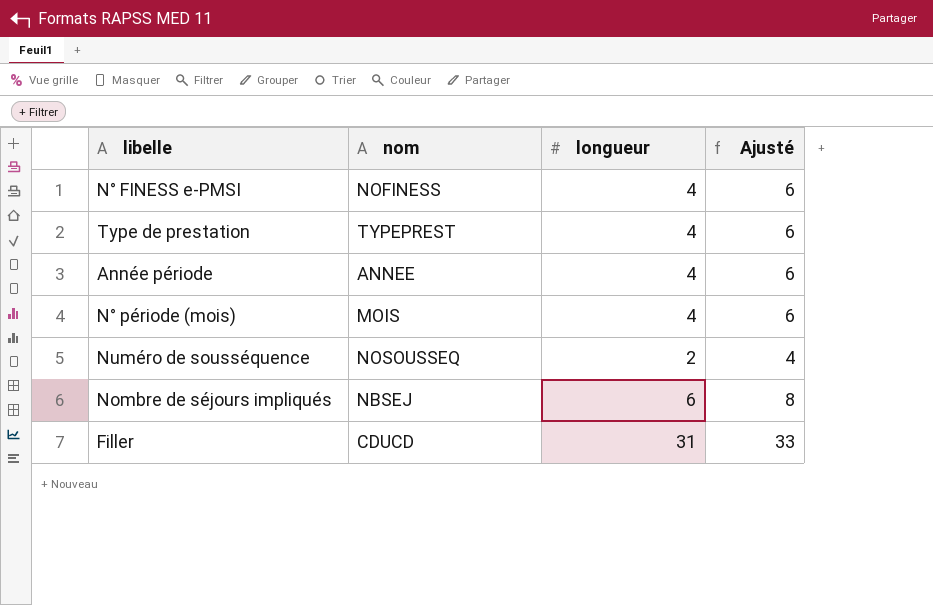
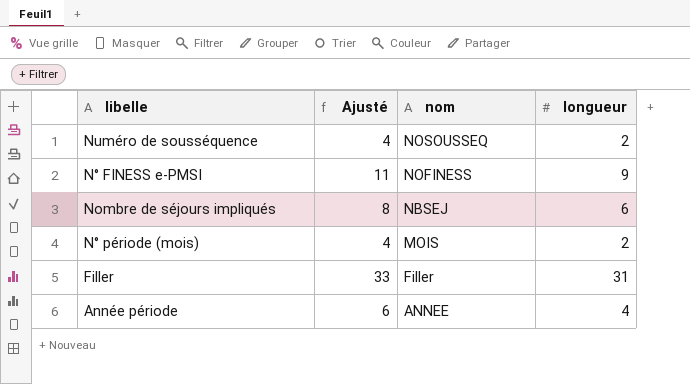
row order: none -> nom descending
column Ajusté | position: 4 -> 2
row Type de prestation: TYPEPREST | 4 | 6 -> none
N° FINESS e-PMSI | Ajusté: 6 -> 11
N° FINESS e-PMSI | longueur: 4 -> 9
N° période (mois) | Ajusté: 6 -> 4
N° période (mois) | longueur: 4 -> 2
Filler | nom: CDUCD -> Filler

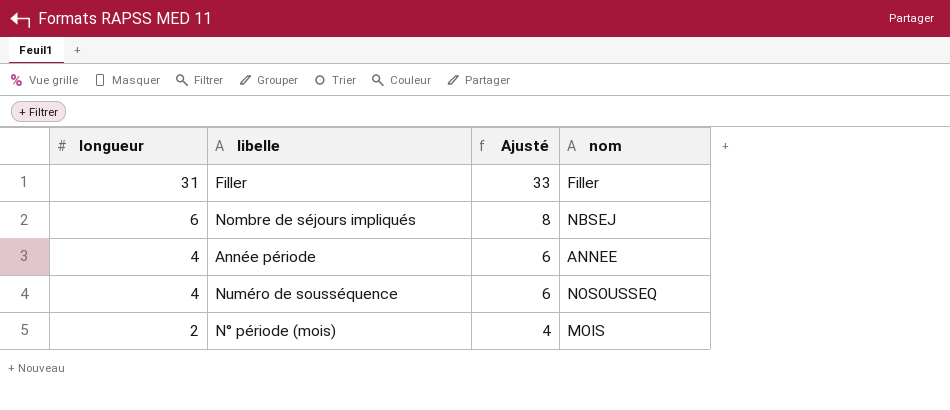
row order: nom descending -> longueur descending
column longueur | position: 4 -> 1
row N° FINESS e-PMSI: 11 | NOFINESS | 9 -> none
Numéro de sousséquence | longueur: 2 -> 4
Numéro de sousséquence | Ajusté: 4 -> 6

